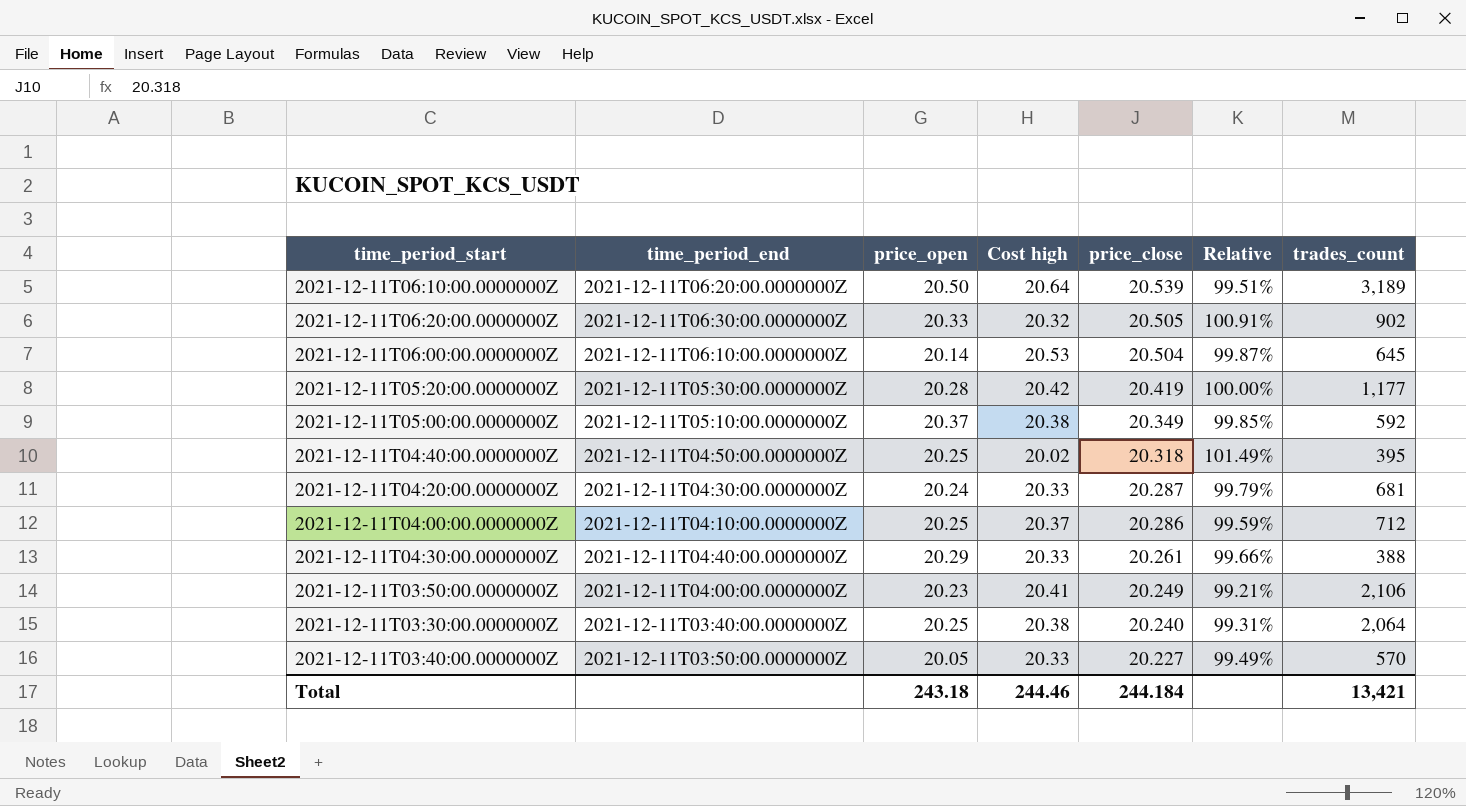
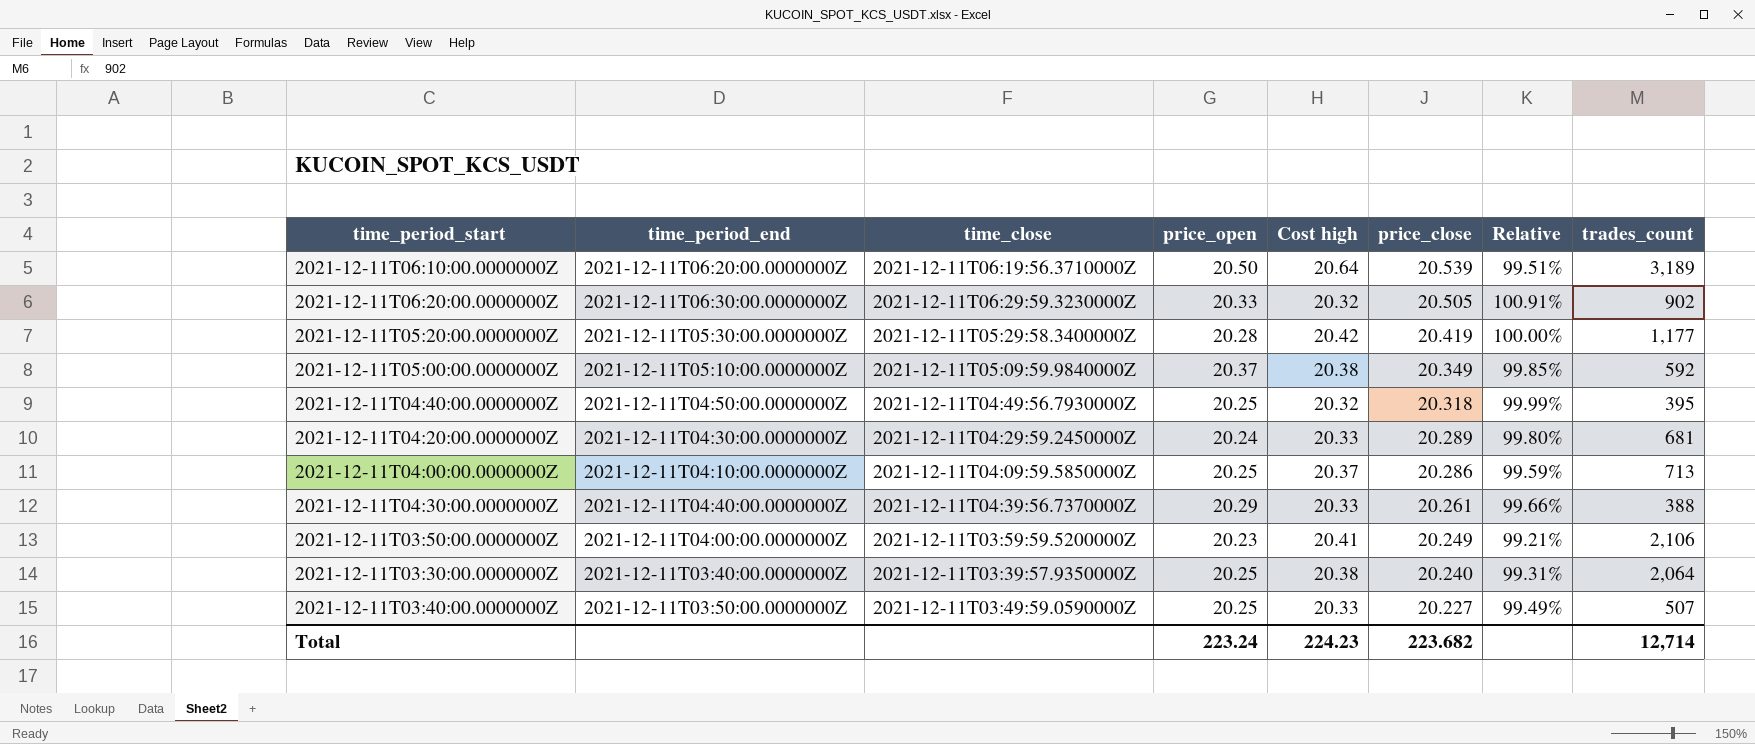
column time_close | position: none -> 3
row 2021-12-11T06:00:00.0000000Z: 2021-12-11T06:10:00.0000000Z | 20.14 | 20.53 | 20.504 | 99.87% | 645 -> none
2021-12-11T04:40:00.0000000Z | Cost high: 20.02 -> 20.32
2021-12-11T04:40:00.0000000Z | Relative: 101.49% -> 99.99%
2021-12-11T04:20:00.0000000Z | price_close: 20.287 -> 20.289
2021-12-11T04:20:00.0000000Z | Relative: 99.79% -> 99.80%
2021-12-11T04:00:00.0000000Z | trades_count: 712 -> 713
2021-12-11T03:40:00.0000000Z | price_open: 20.05 -> 20.25
2021-12-11T03:40:00.0000000Z | trades_count: 570 -> 507
Total | price_open: 243.18 -> 223.24
Total | Cost high: 244.46 -> 224.23
Total | price_close: 244.184 -> 223.682
Total | trades_count: 13,421 -> 12,714

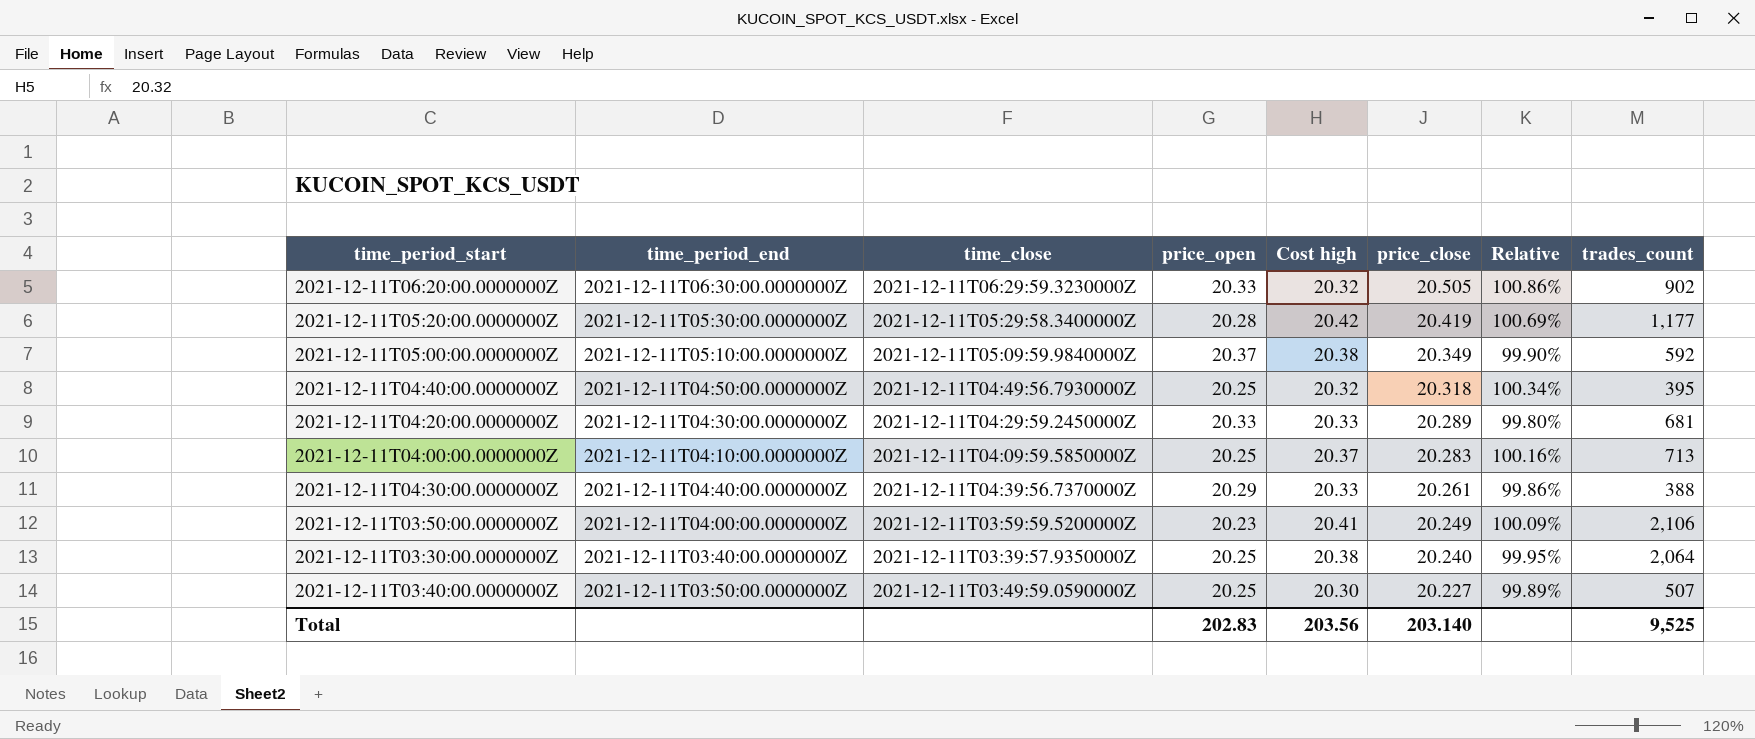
column Relative | formula: [price_close] / [Cost high] -> [price_close] / [price_open]
row 2021-12-11T06:10:00.0000000Z: 2021-12-11T06:20:00.0000000Z | 2021-12-11T06:19:56.3710000Z | 20.50 | 20.64 | 20.539 | 99.51% | 3,189 -> none
2021-12-11T04:20:00.0000000Z | price_open: 20.24 -> 20.33
2021-12-11T04:00:00.0000000Z | price_close: 20.286 -> 20.283
2021-12-11T03:40:00.0000000Z | Cost high: 20.33 -> 20.30
Total | price_open: 223.24 -> 202.83
Total | Cost high: 224.23 -> 203.56
Total | price_close: 223.682 -> 203.140
Total | trades_count: 12,714 -> 9,525

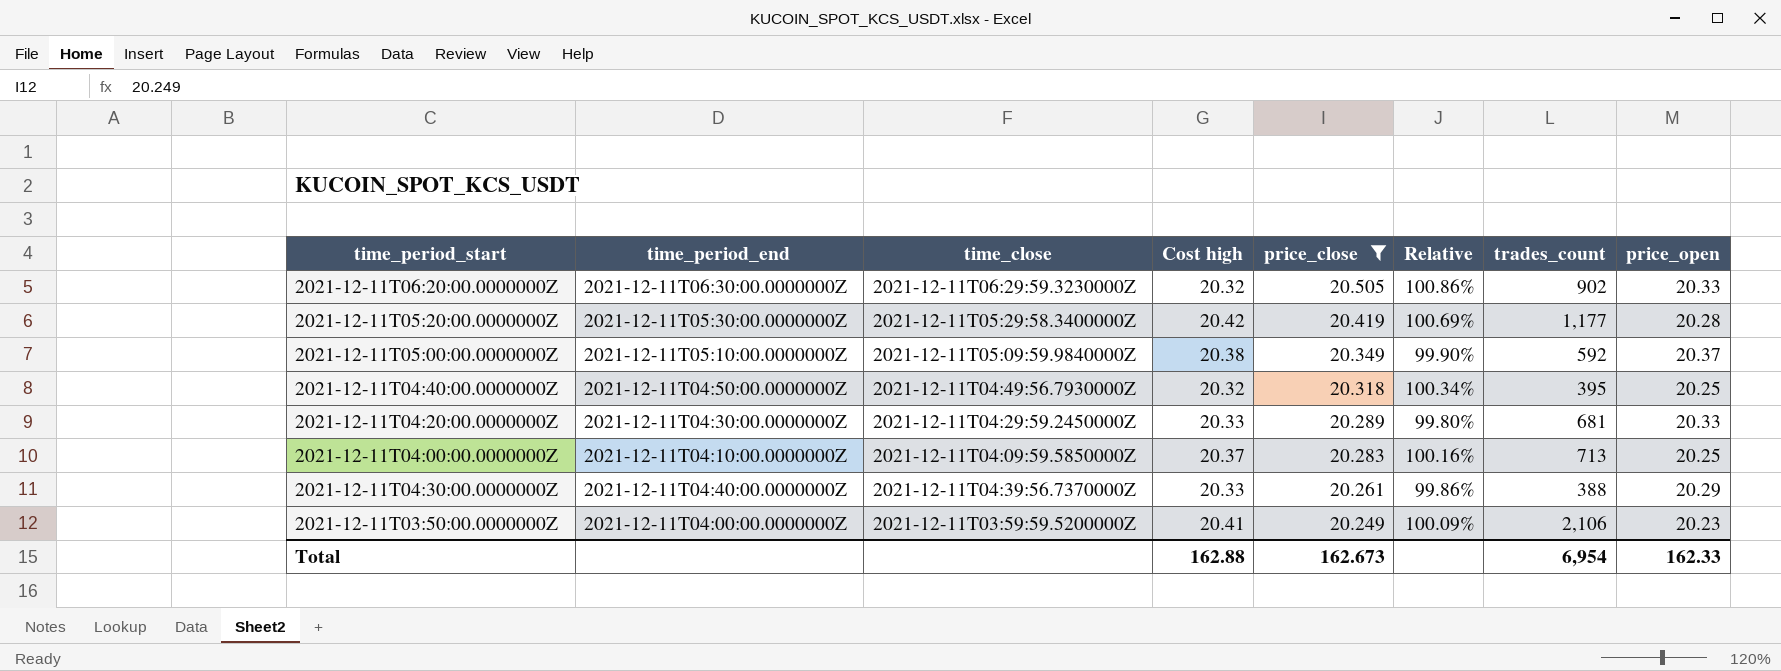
filter: none -> price_close >= 20.249
column price_open | position: 4 -> 8
Total | Cost high: 203.56 -> 162.88
Total | price_close: 203.140 -> 162.673
Total | trades_count: 9,525 -> 6,954
Total | price_open: 202.83 -> 162.33

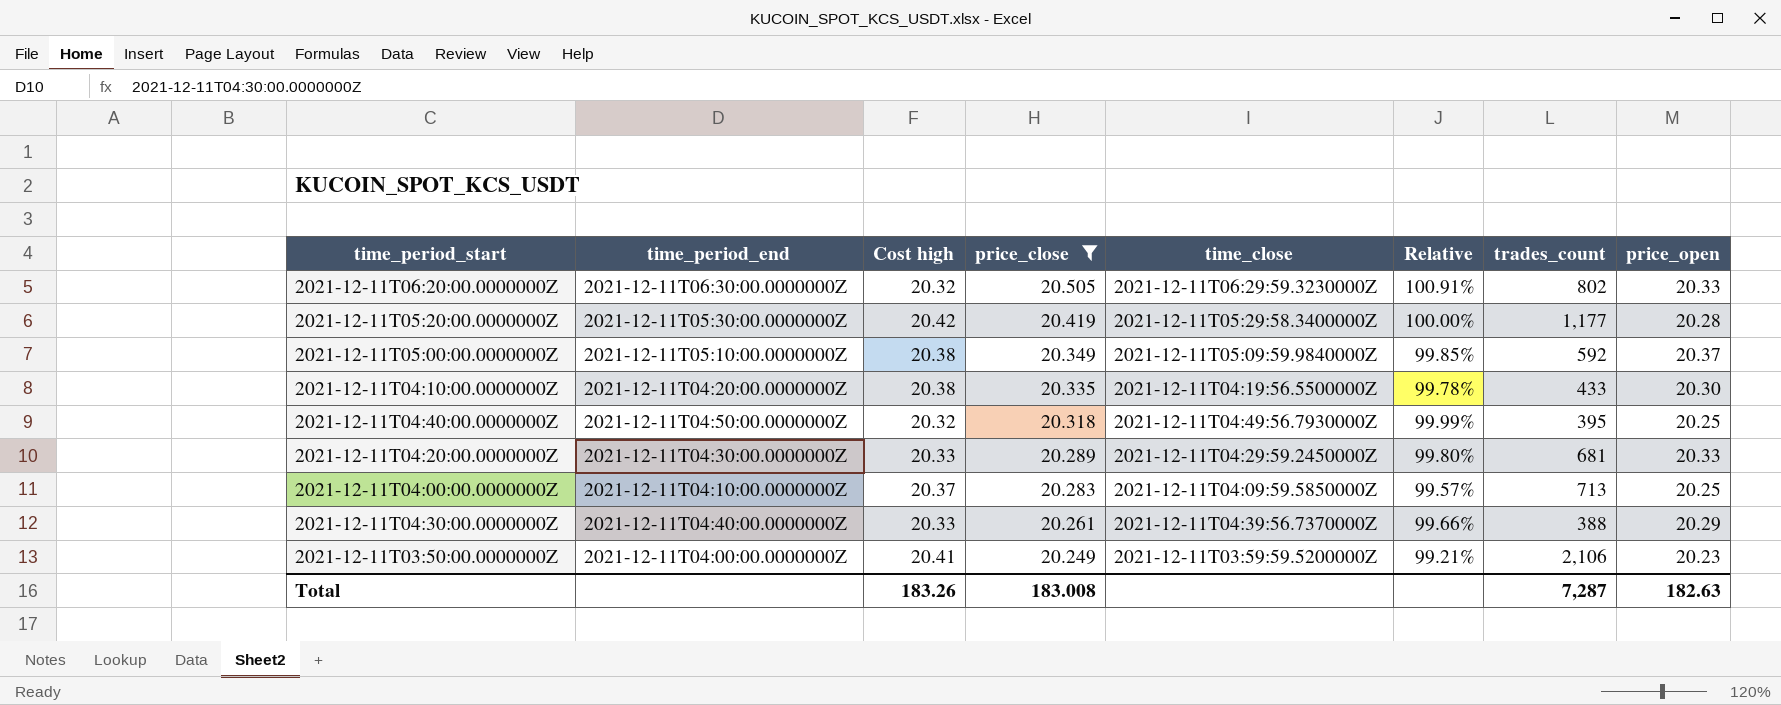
column time_close | position: 3 -> 5
column Relative | formula: [price_close] / [price_open] -> [price_close] / [Cost high]
2021-12-11T06:20:00.0000000Z | trades_count: 902 -> 802
row 2021-12-11T04:10:00.0000000Z: none -> 2021-12-11T04:20:00.0000000Z | 20.38 | 20.335 | 2021-12-11T04:19:56.5500000Z | 99.78% | 433 | 20.30
Total | Cost high: 162.88 -> 183.26
Total | price_close: 162.673 -> 183.008
Total | trades_count: 6,954 -> 7,287
Total | price_open: 162.33 -> 182.63

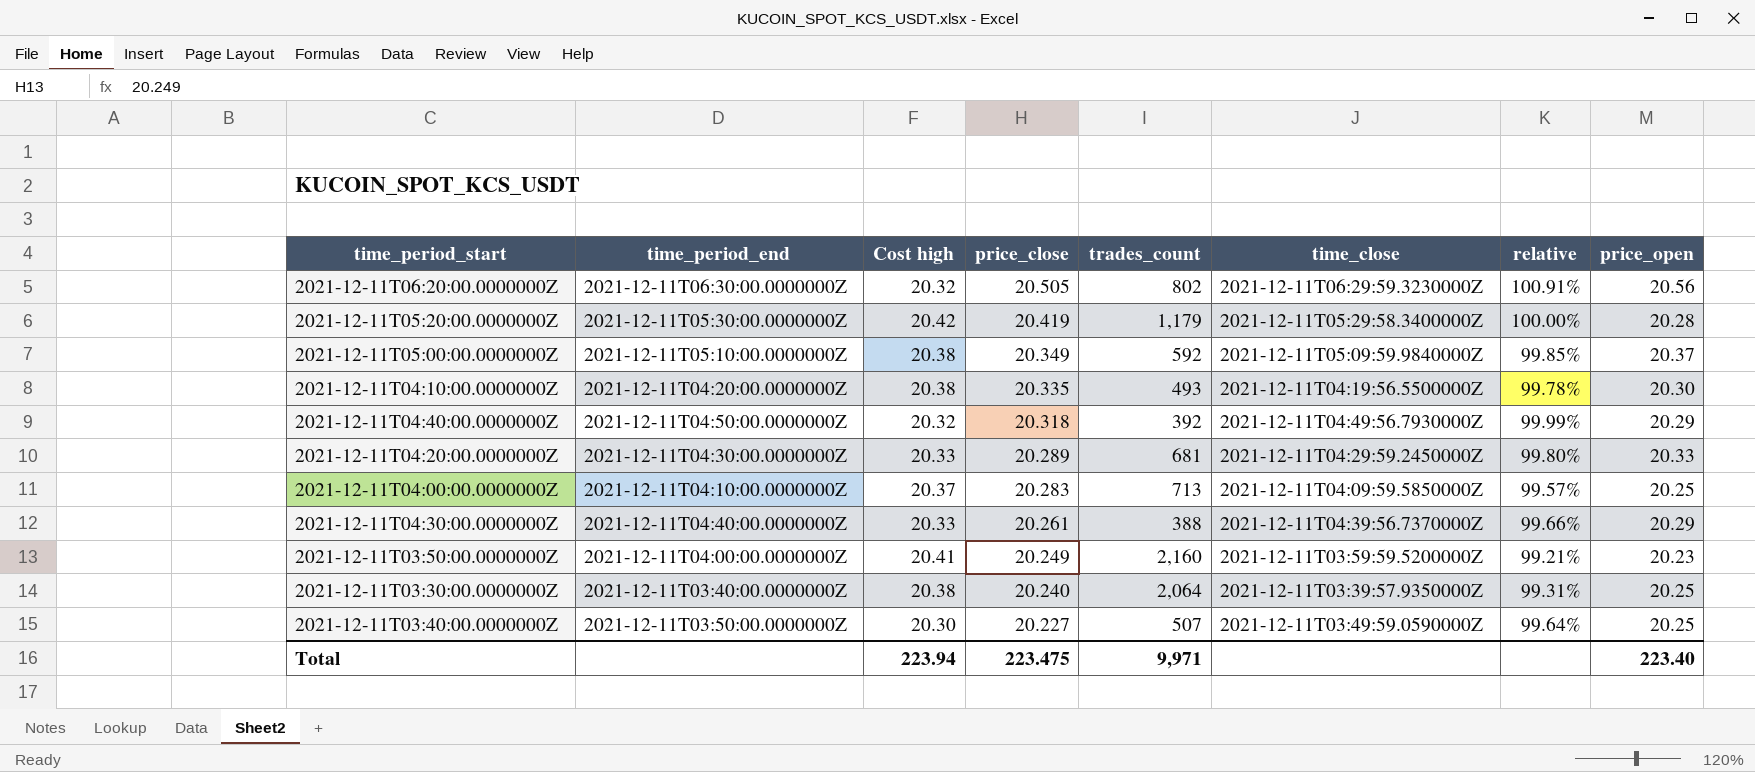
filter: price_close >= 20.249 -> none
column trades_count | position: 7 -> 5
column name: Relative -> relative
2021-12-11T06:20:00.0000000Z | price_open: 20.33 -> 20.56
2021-12-11T05:20:00.0000000Z | trades_count: 1,177 -> 1,179
2021-12-11T04:10:00.0000000Z | trades_count: 433 -> 493
2021-12-11T04:40:00.0000000Z | trades_count: 395 -> 392
2021-12-11T04:40:00.0000000Z | price_open: 20.25 -> 20.29
2021-12-11T03:50:00.0000000Z | trades_count: 2,106 -> 2,160
Total | Cost high: 183.26 -> 223.94
Total | price_close: 183.008 -> 223.475
Total | trades_count: 7,287 -> 9,971
Total | price_open: 182.63 -> 223.40

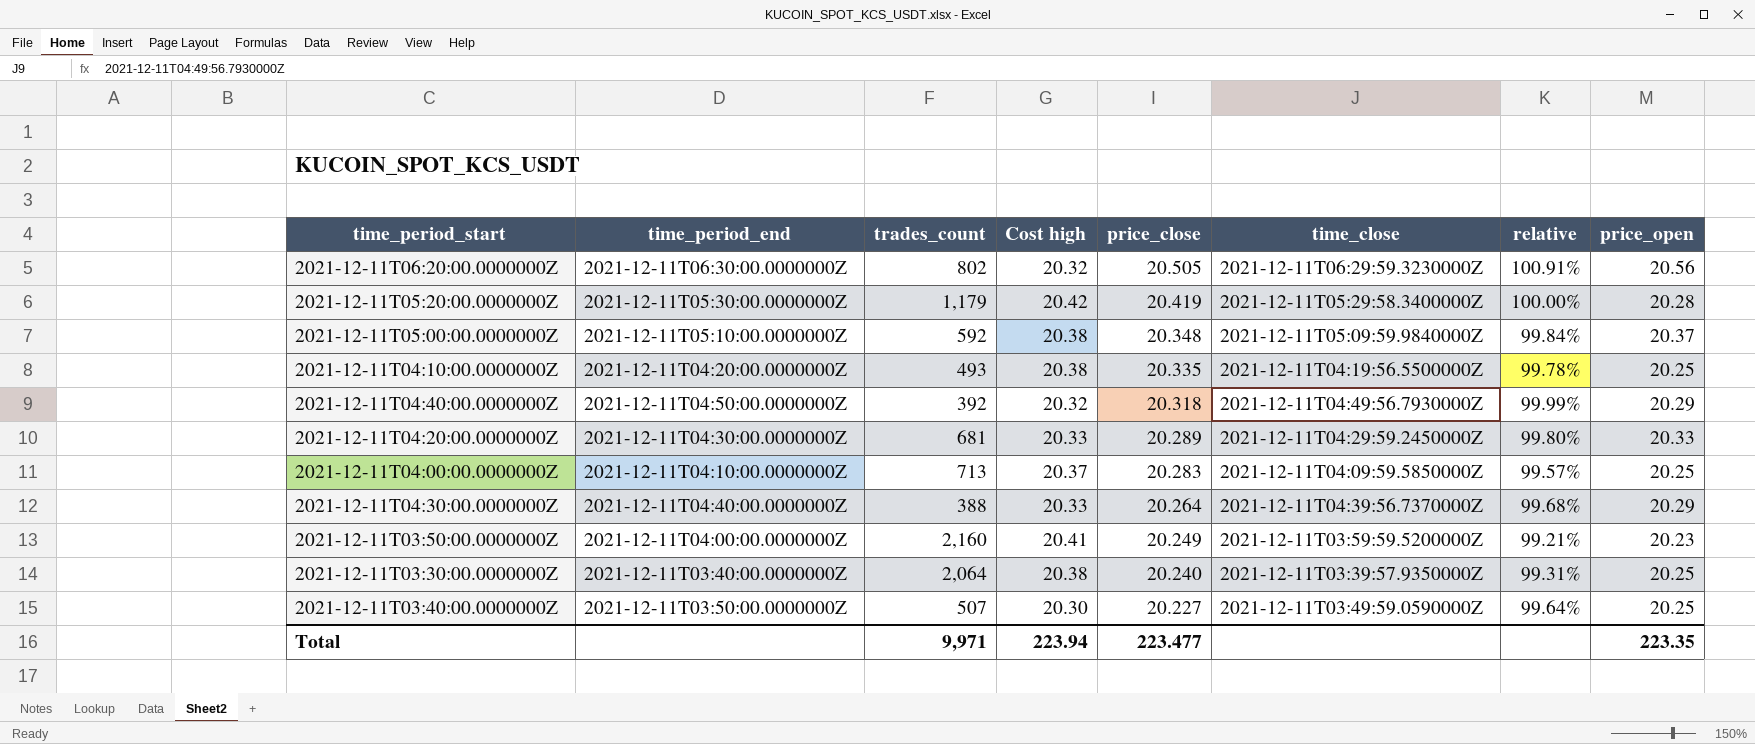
column trades_count | position: 5 -> 3
2021-12-11T05:00:00.0000000Z | price_close: 20.349 -> 20.348
2021-12-11T05:00:00.0000000Z | relative: 99.85% -> 99.84%
2021-12-11T04:10:00.0000000Z | price_open: 20.30 -> 20.25
2021-12-11T04:30:00.0000000Z | price_close: 20.261 -> 20.264
2021-12-11T04:30:00.0000000Z | relative: 99.66% -> 99.68%
Total | price_close: 223.475 -> 223.477
Total | price_open: 223.40 -> 223.35

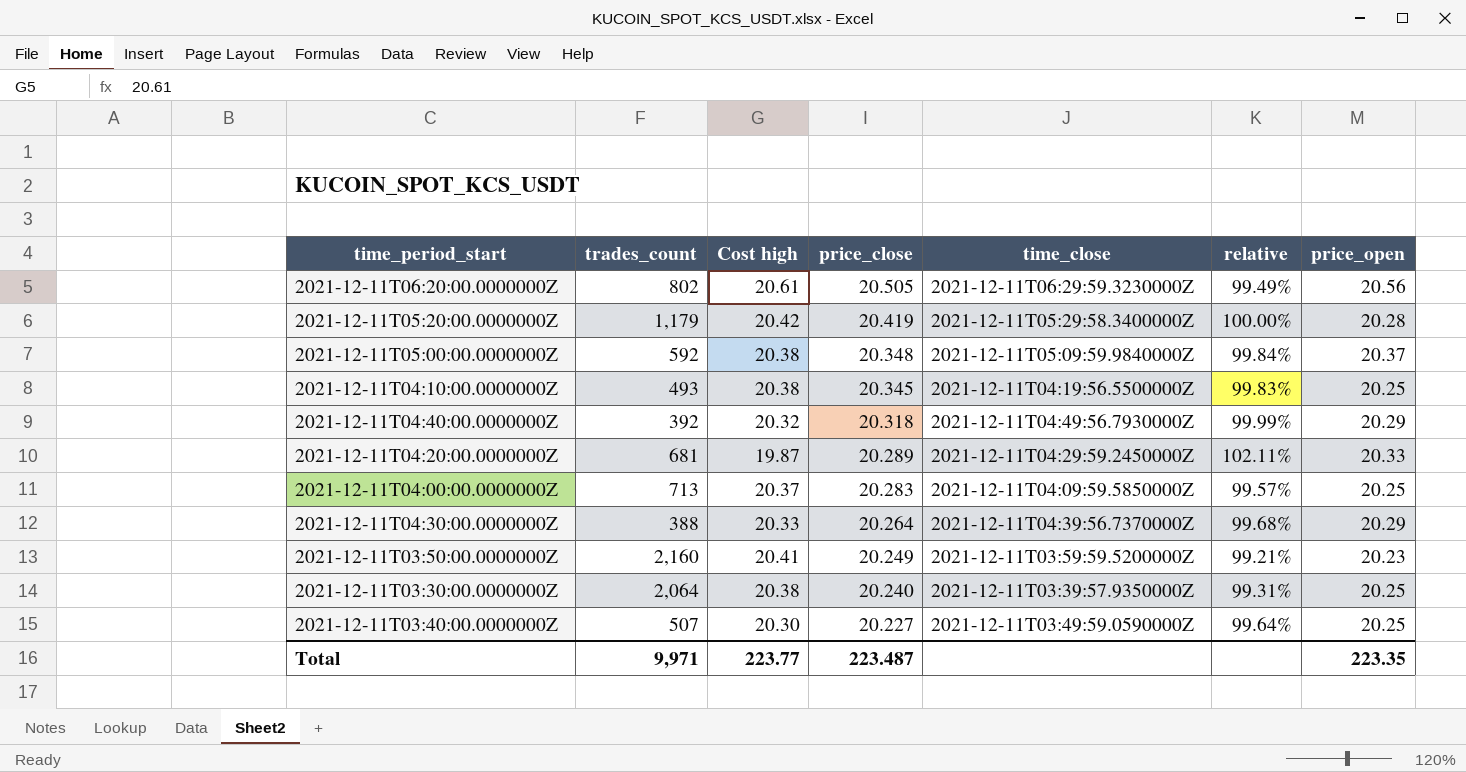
column time_period_end | position: 2 -> none
2021-12-11T06:20:00.0000000Z | Cost high: 20.32 -> 20.61
2021-12-11T06:20:00.0000000Z | relative: 100.91% -> 99.49%
2021-12-11T04:10:00.0000000Z | price_close: 20.335 -> 20.345
2021-12-11T04:10:00.0000000Z | relative: 99.78% -> 99.83%
2021-12-11T04:20:00.0000000Z | Cost high: 20.33 -> 19.87
2021-12-11T04:20:00.0000000Z | relative: 99.80% -> 102.11%
Total | Cost high: 223.94 -> 223.77
Total | price_close: 223.477 -> 223.487

